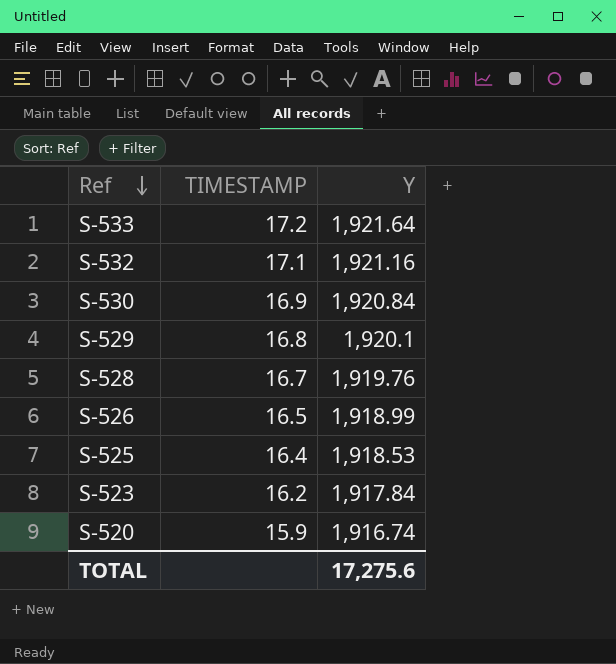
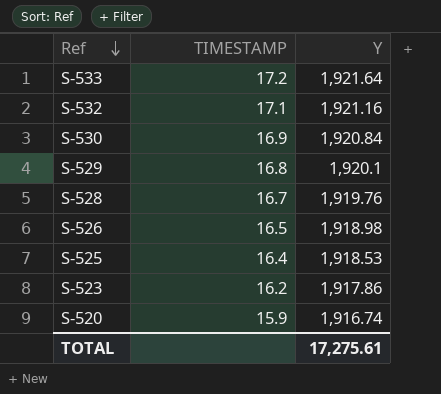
S-526 | Y: 1,918.99 -> 1,918.98
S-523 | Y: 1,917.84 -> 1,917.86
TOTAL | Y: 17,275.6 -> 17,275.61

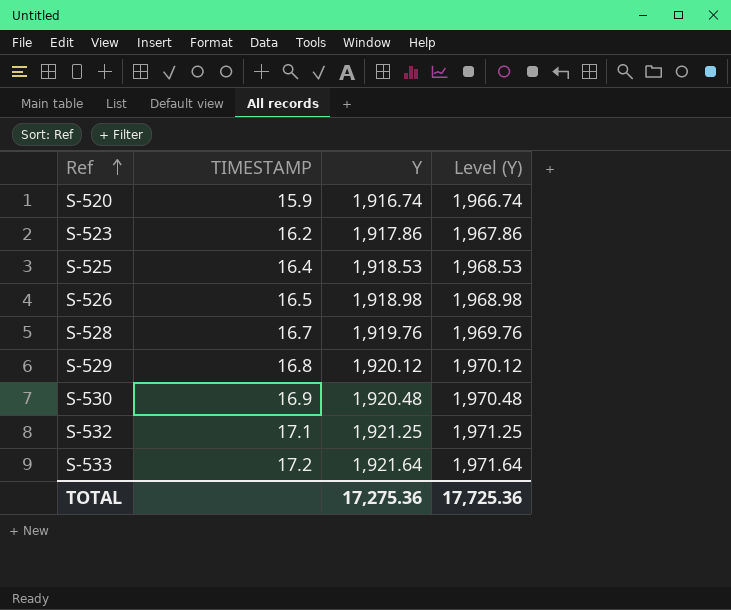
row order: Ref descending -> Ref ascending
column Level (Y) | formula: none -> [Y] + 50
S-529 | Y: 1,920.1 -> 1,920.12
S-530 | Y: 1,920.84 -> 1,920.48
S-532 | Y: 1,921.16 -> 1,921.25
TOTAL | Y: 17,275.61 -> 17,275.36

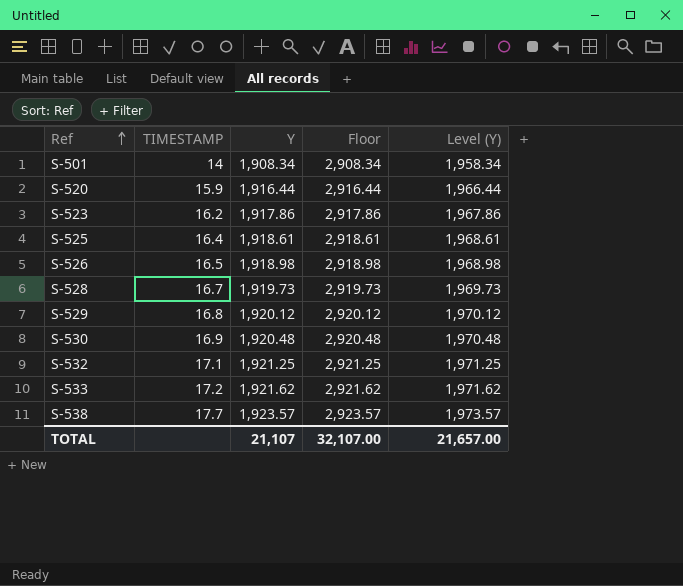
column Floor | formula: none -> [Y] + 1000
row S-501: none -> 14 | 1,908.34 | 2,908.34 | 1,958.34
S-520 | Y: 1,916.74 -> 1,916.44
S-520 | Level (Y): 1,966.74 -> 1,966.44
S-525 | Y: 1,918.53 -> 1,918.61
S-525 | Level (Y): 1,968.53 -> 1,968.61
S-528 | Y: 1,919.76 -> 1,919.73
S-528 | Level (Y): 1,969.76 -> 1,969.73
S-533 | Y: 1,921.64 -> 1,921.62
S-533 | Level (Y): 1,971.64 -> 1,971.62
row S-538: none -> 17.7 | 1,923.57 | 2,923.57 | 1,973.57
TOTAL | Y: 17,275.36 -> 21,107
TOTAL | Level (Y): 17,725.36 -> 21,657.00

